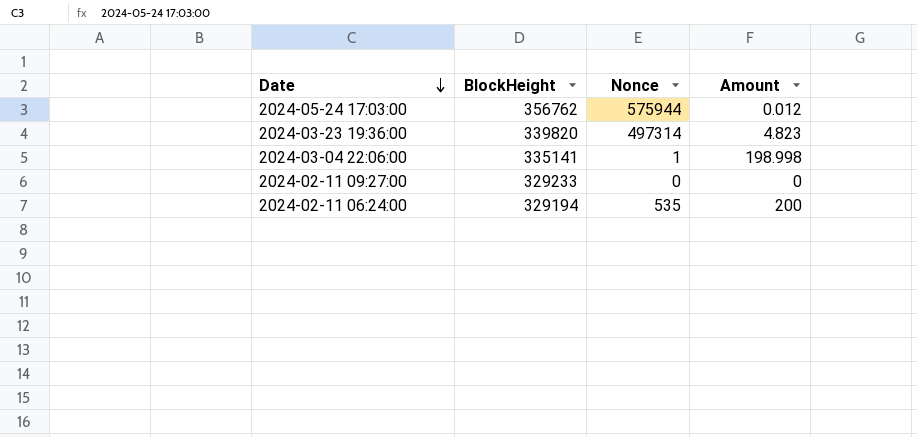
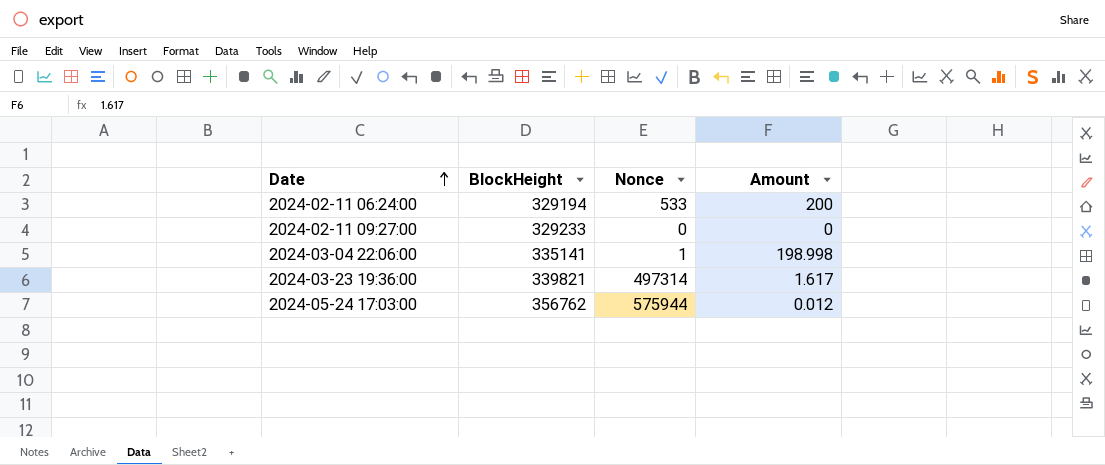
row order: Date descending -> Date ascending
2024-02-11 06:24:00 | Nonce: 535 -> 533
2024-03-23 19:36:00 | BlockHeight: 339820 -> 339821
2024-03-23 19:36:00 | Amount: 4.823 -> 1.617

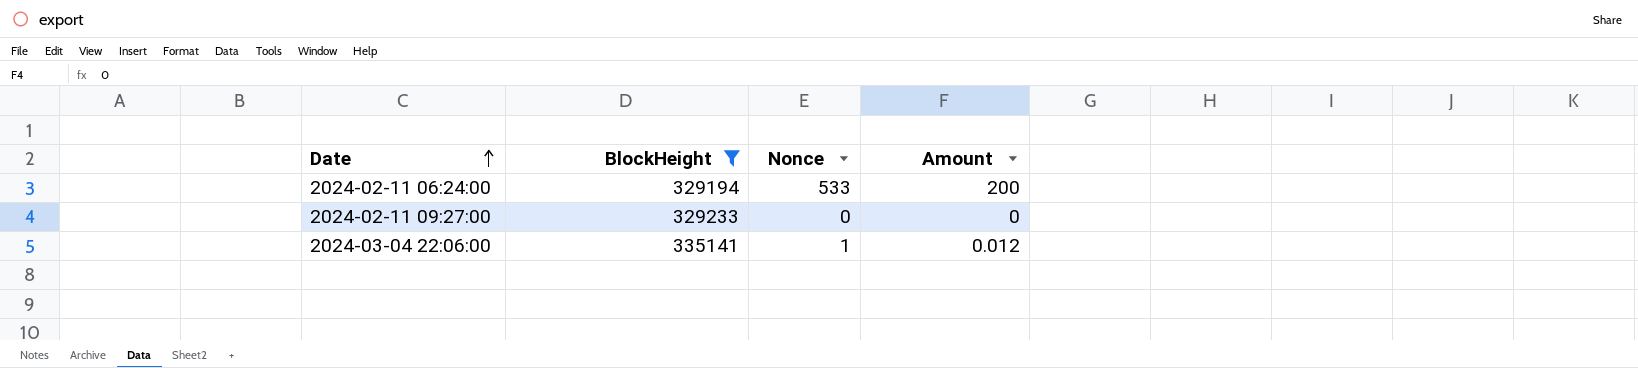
filter: none -> BlockHeight <= 335141
2024-03-04 22:06:00 | Amount: 198.998 -> 0.012

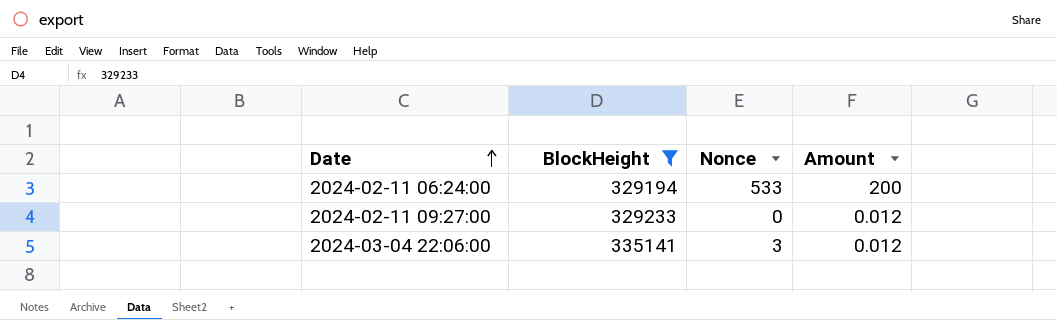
2024-02-11 09:27:00 | Amount: 0 -> 0.012
2024-03-04 22:06:00 | Nonce: 1 -> 3

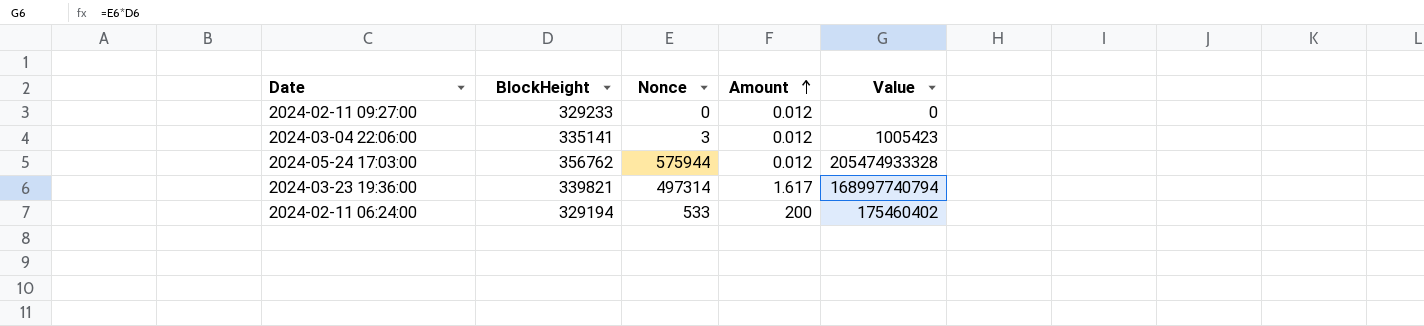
filter: BlockHeight <= 335141 -> none
row order: Date ascending -> Amount ascending
column Value | formula: none -> [BlockHeight] * [Nonce]

